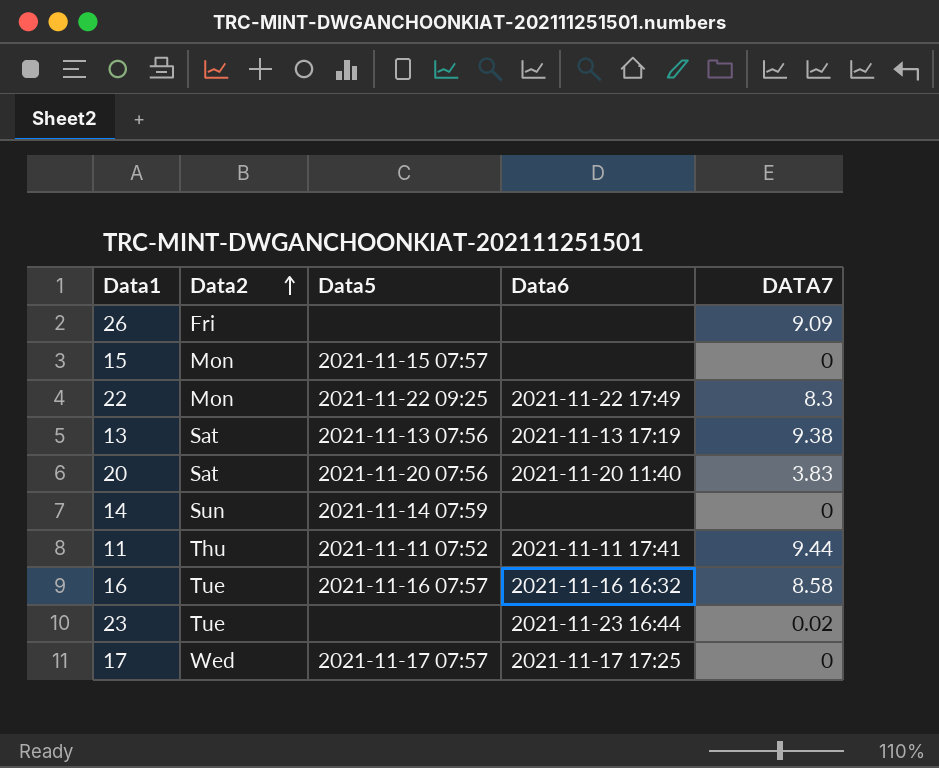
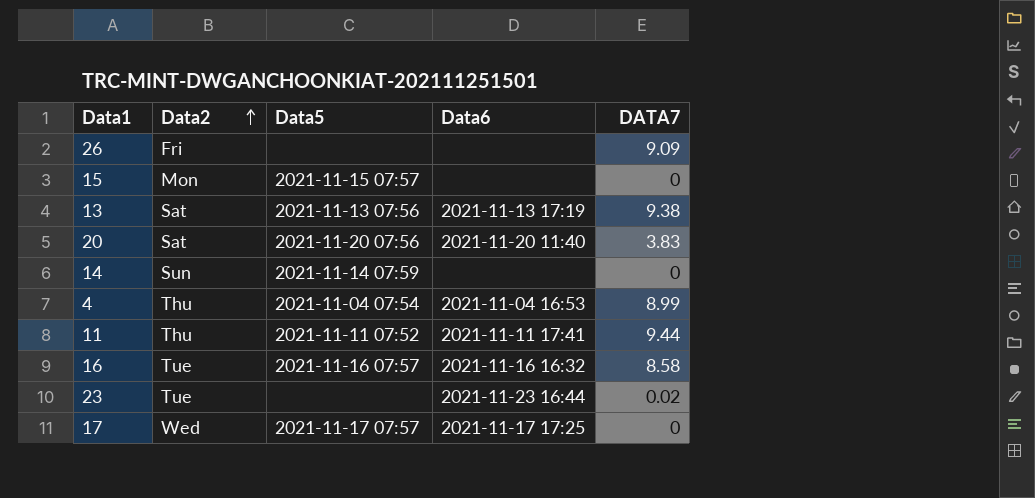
row 22: Mon | 2021-11-22 09:25 | 2021-11-22 17:49 | 8.3 -> none
row 4: none -> Thu | 2021-11-04 07:54 | 2021-11-04 16:53 | 8.99

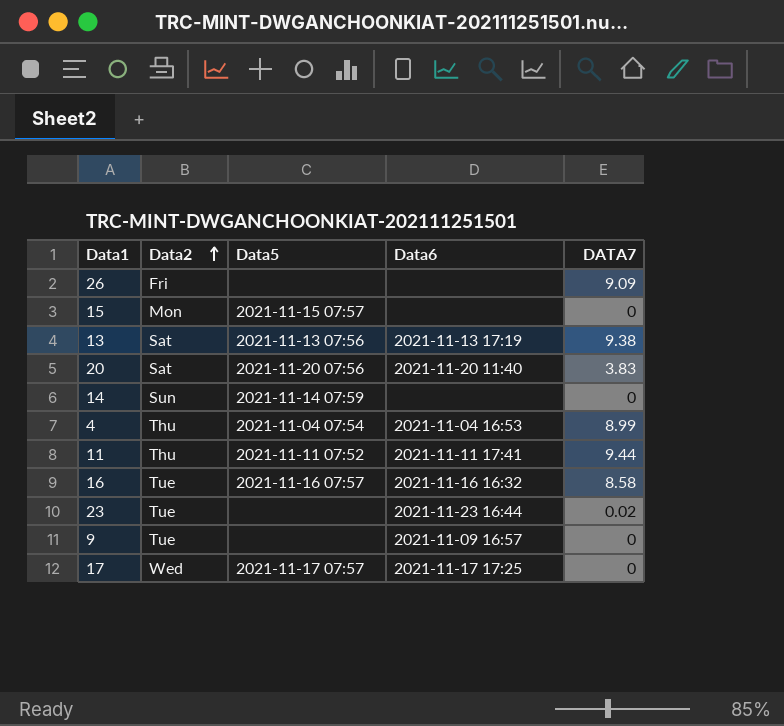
row 9: none -> Tue | none | 2021-11-09 16:57 | 0

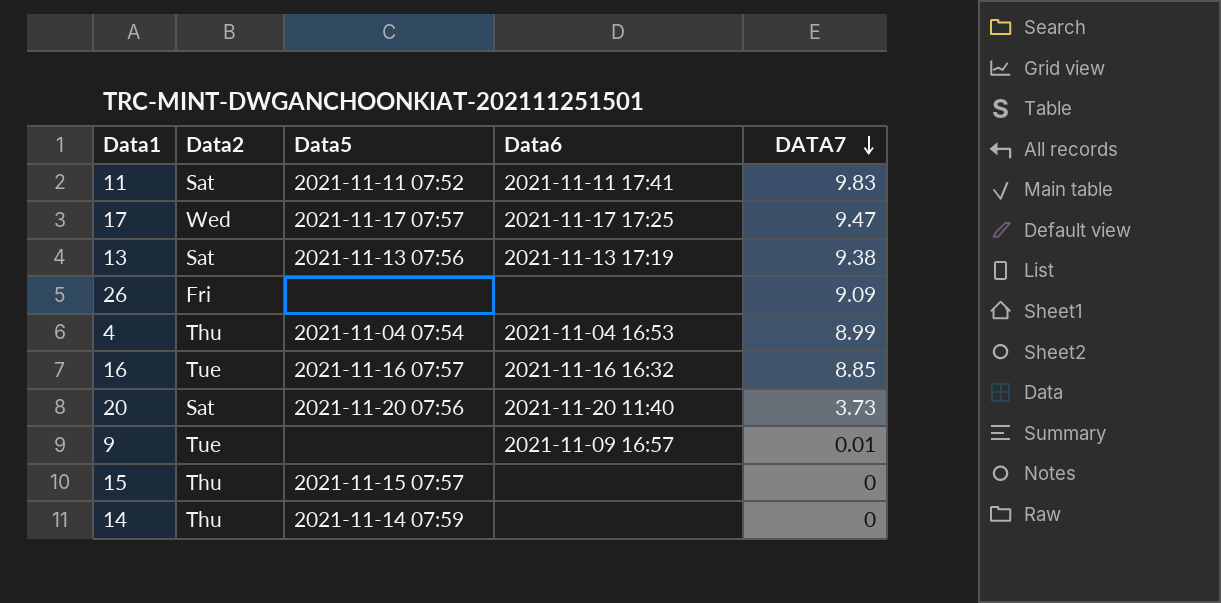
row order: Data2 ascending -> DATA7 descending
row 23: Tue | none | 2021-11-23 16:44 | 0.02 -> none
11 | Data2: Thu -> Sat
11 | DATA7: 9.44 -> 9.83
17 | DATA7: 0 -> 9.47
16 | DATA7: 8.58 -> 8.85
20 | DATA7: 3.83 -> 3.73
9 | DATA7: 0 -> 0.01
15 | Data2: Mon -> Thu
14 | Data2: Sun -> Thu

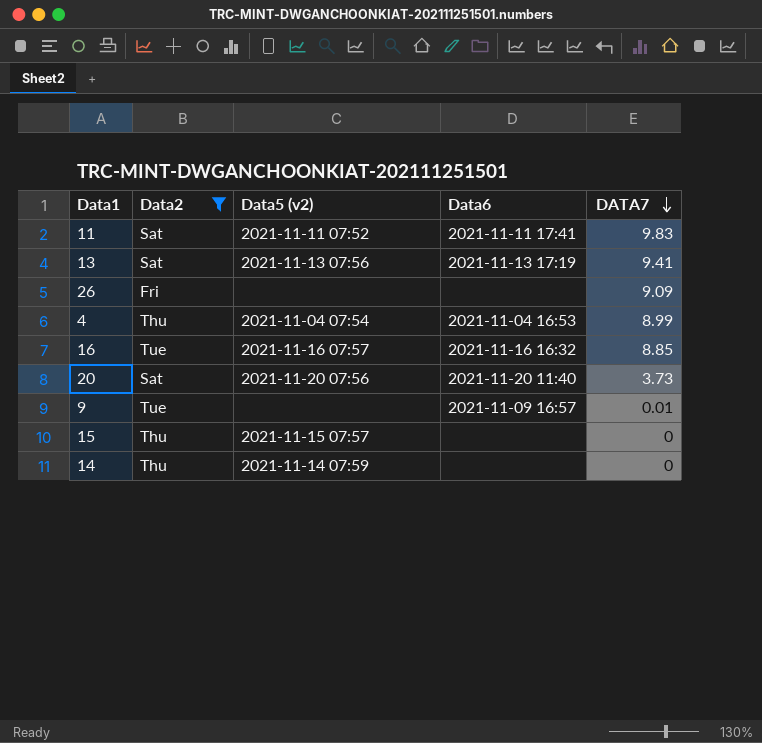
filter: none -> Data2 != Wed
column name: Data5 -> Data5 (v2)
13 | DATA7: 9.38 -> 9.41

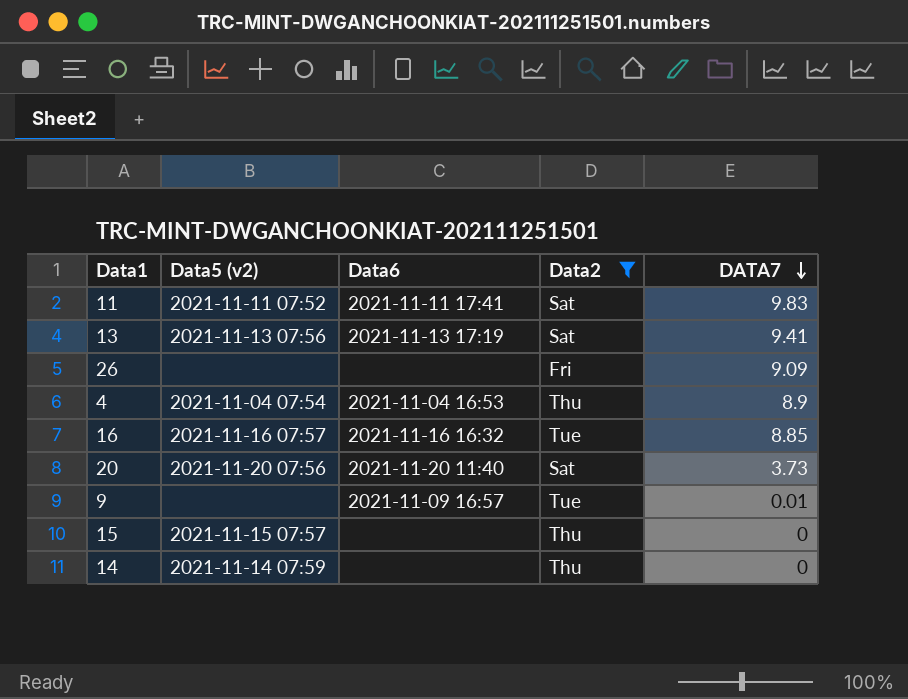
column Data2 | position: 2 -> 4
4 | DATA7: 8.99 -> 8.9

